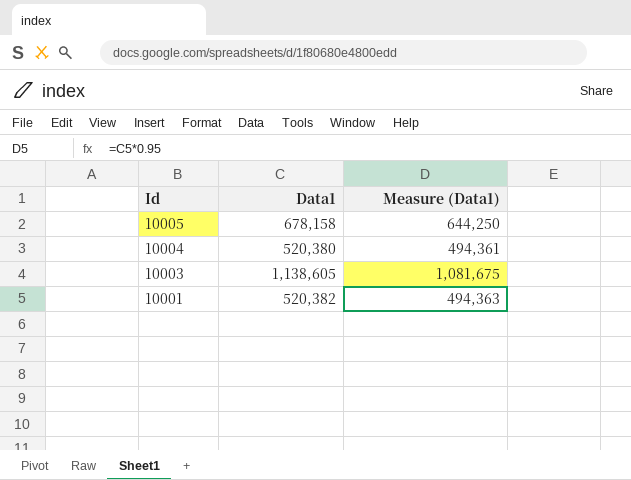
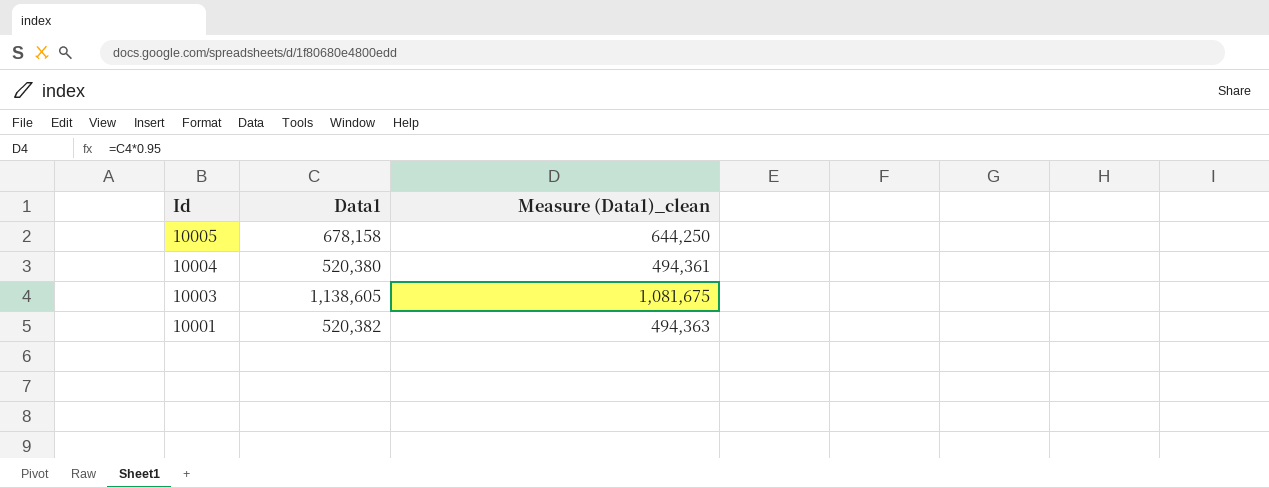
column name: Measure (Data1) -> Measure (Data1)_clean

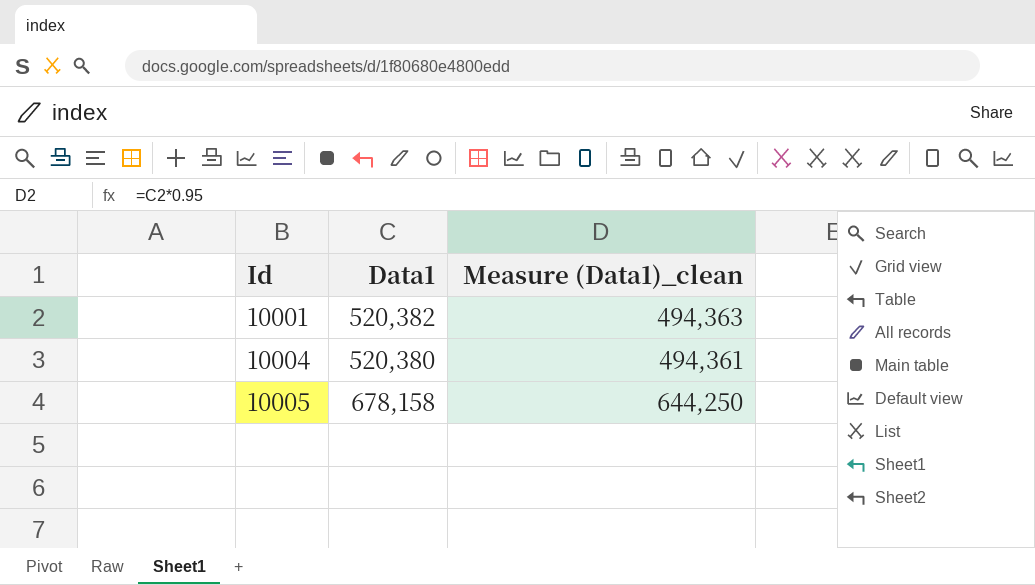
row order: Id descending -> Id ascending
row 10003: 1,138,605 | 1,081,675 -> none

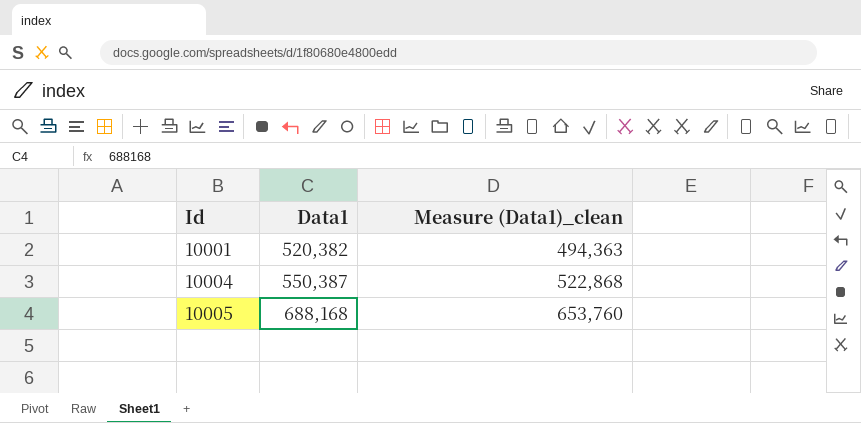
10004 | Data1: 520,380 -> 550,387
10004 | Measure (Data1)_clean: 494,361 -> 522,868
10005 | Data1: 678,158 -> 688,168
10005 | Measure (Data1)_clean: 644,250 -> 653,760

